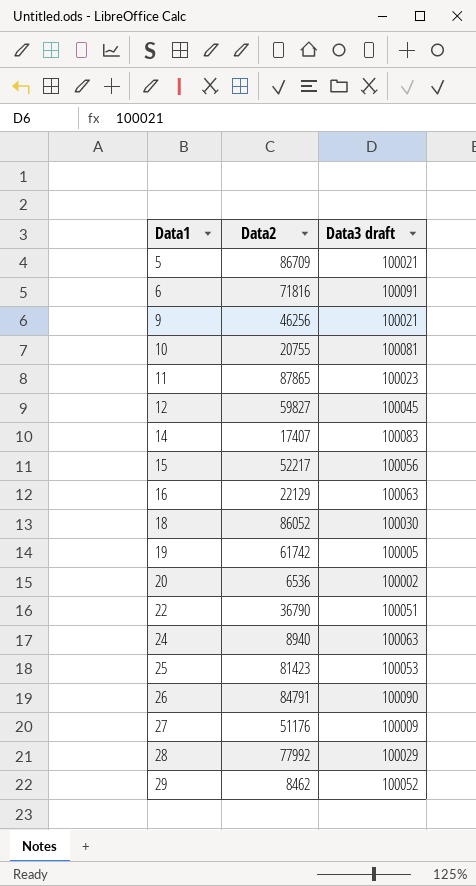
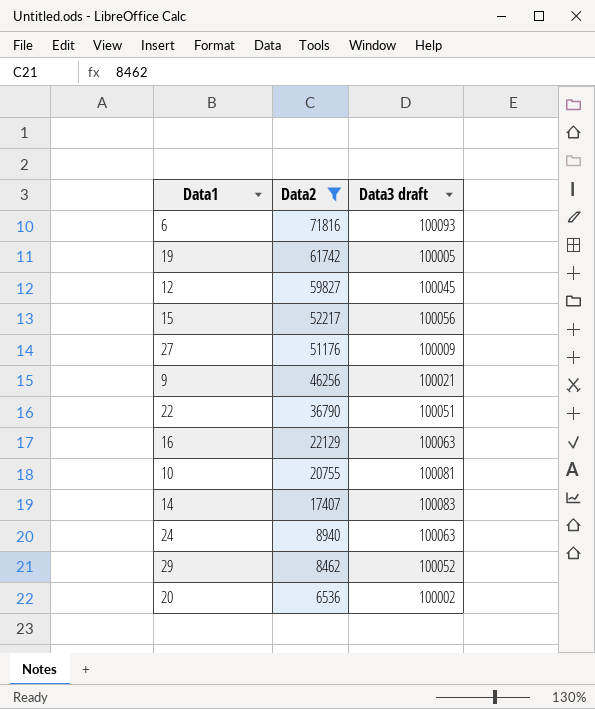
filter: none -> Data2 <= 71816
row order: Data1 ascending -> Data2 descending
6 | Data3 draft: 100091 -> 100093

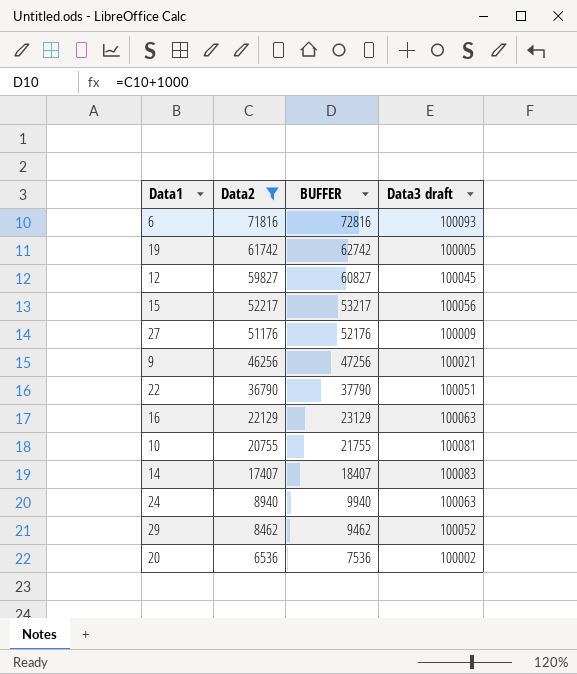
column BUFFER | formula: none -> [Data2] + 1000

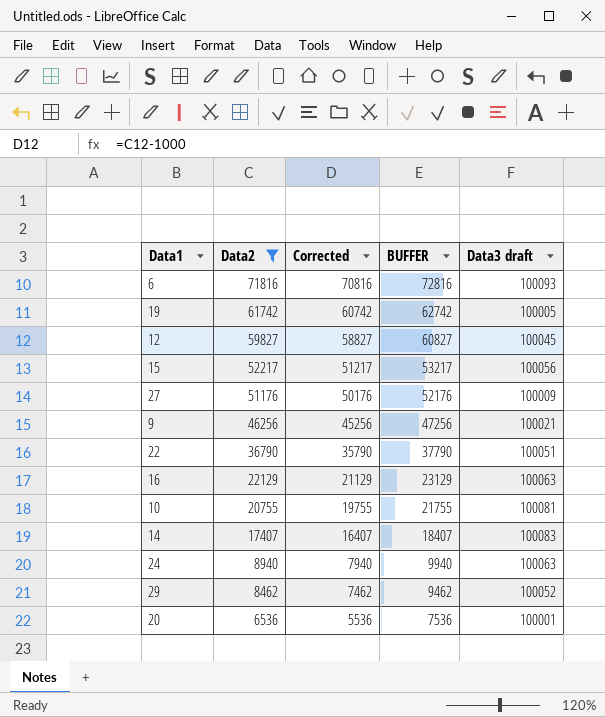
column Corrected | formula: none -> [Data2] - 1000
20 | Data3 draft: 100002 -> 100001

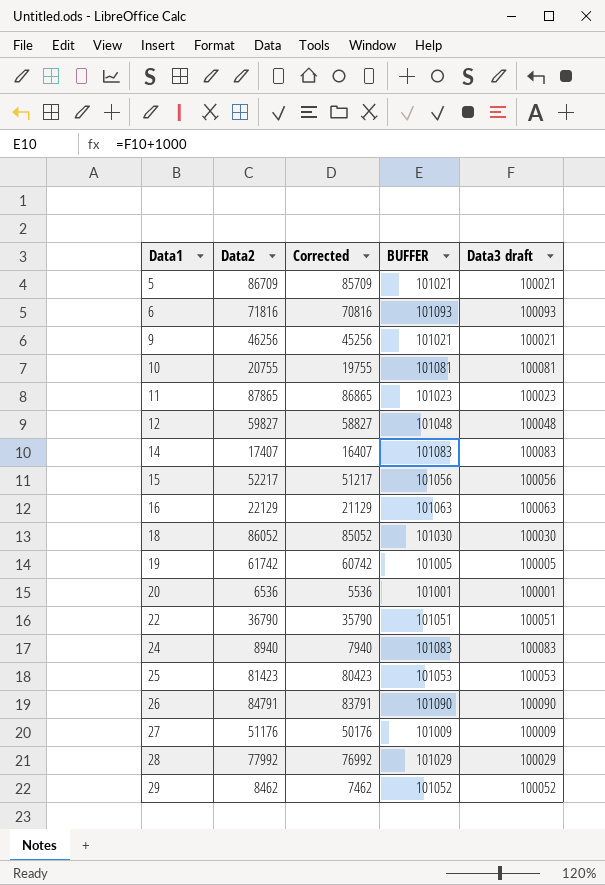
filter: Data2 <= 71816 -> none
row order: Data2 descending -> Data1 ascending
column BUFFER | formula: [Data2] + 1000 -> [Data3 draft] + 1000
12 | Data3 draft: 100045 -> 100048
24 | Data3 draft: 100063 -> 100083

